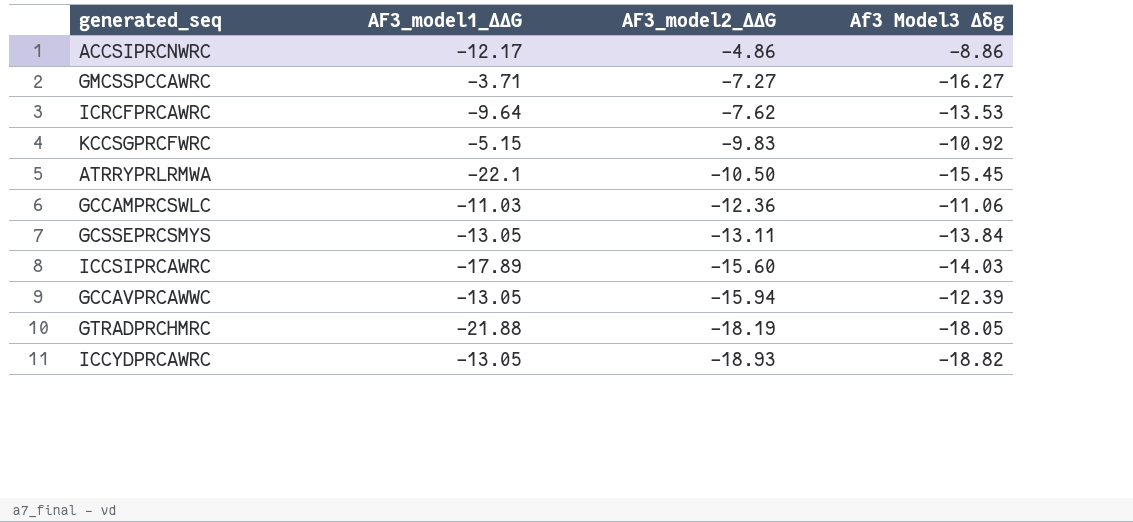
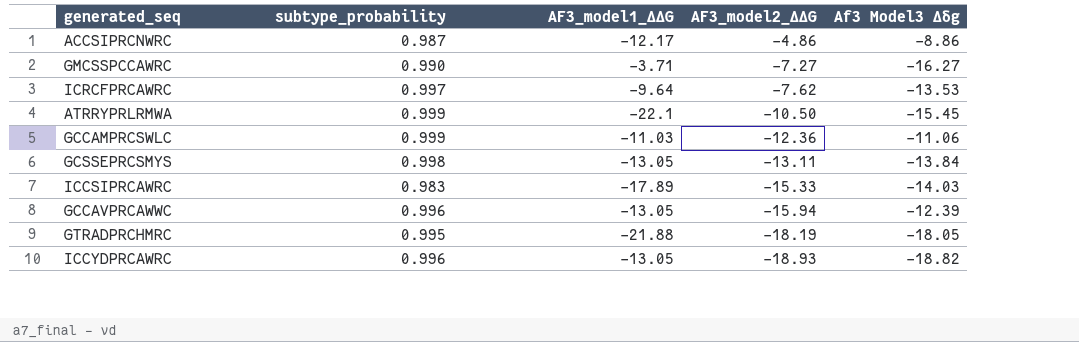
column subtype_probability | position: none -> 2
row KCCSGPRCFWRC: -5.15 | -9.83 | -10.92 -> none
ICCSIPRCAWRC | AF3_model2_ΔΔG: -15.60 -> -15.33

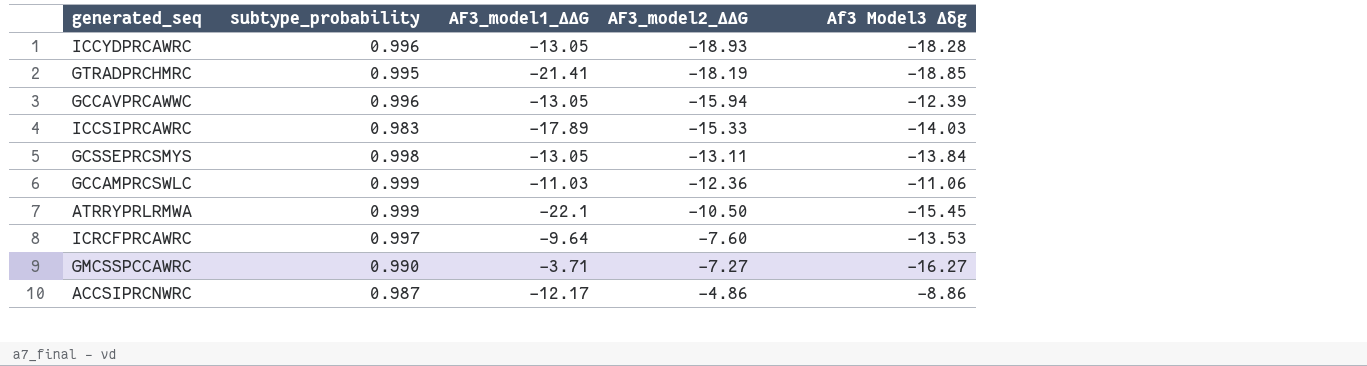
row order: AF3_model2_ΔΔG descending -> AF3_model2_ΔΔG ascending
ICCYDPRCAWRC | Af3 Model3 Δδg: -18.82 -> -18.28
GTRADPRCHMRC | AF3_model1_ΔΔG: -21.88 -> -21.41
GTRADPRCHMRC | Af3 Model3 Δδg: -18.05 -> -18.85
ICRCFPRCAWRC | AF3_model2_ΔΔG: -7.62 -> -7.60

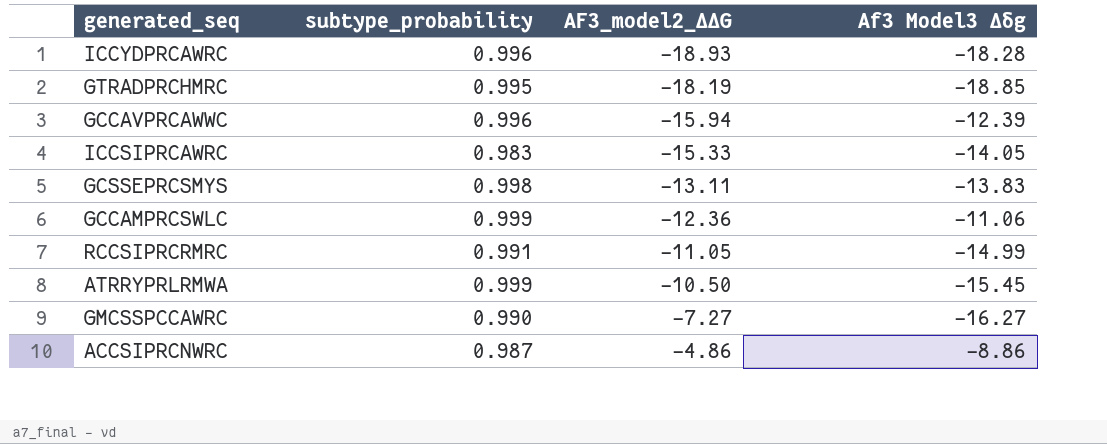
column AF3_model1_ΔΔG | position: 3 -> none
row ICRCFPRCAWRC: 0.997 | -9.64 | -7.60 | -13.53 -> none
ICCSIPRCAWRC | Af3 Model3 Δδg: -14.03 -> -14.05
GCSSEPRCSMYS | Af3 Model3 Δδg: -13.84 -> -13.83
row RCCSIPRCRMRC: none -> 0.991 | -11.05 | -14.99

